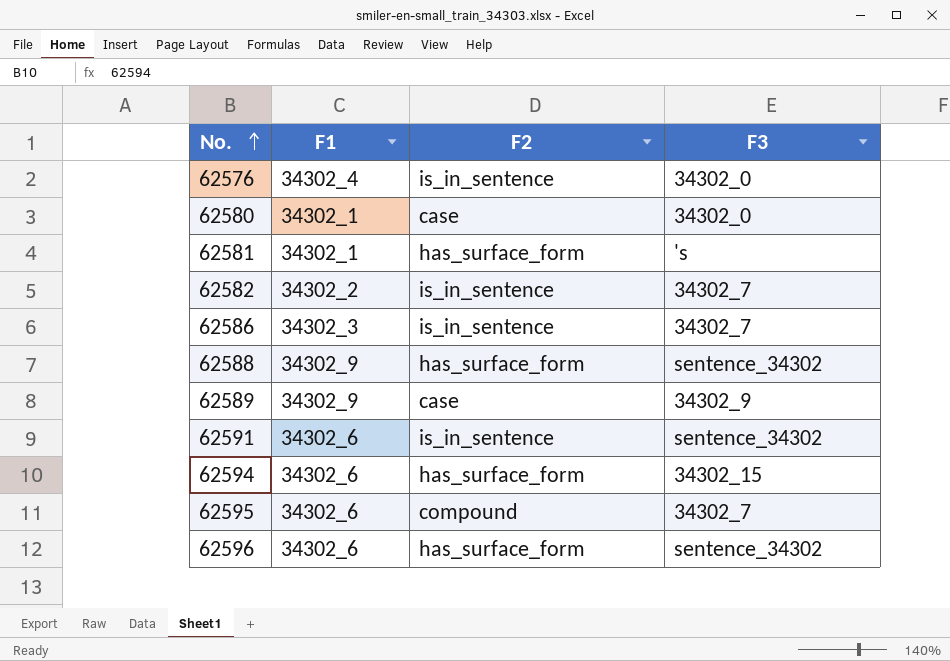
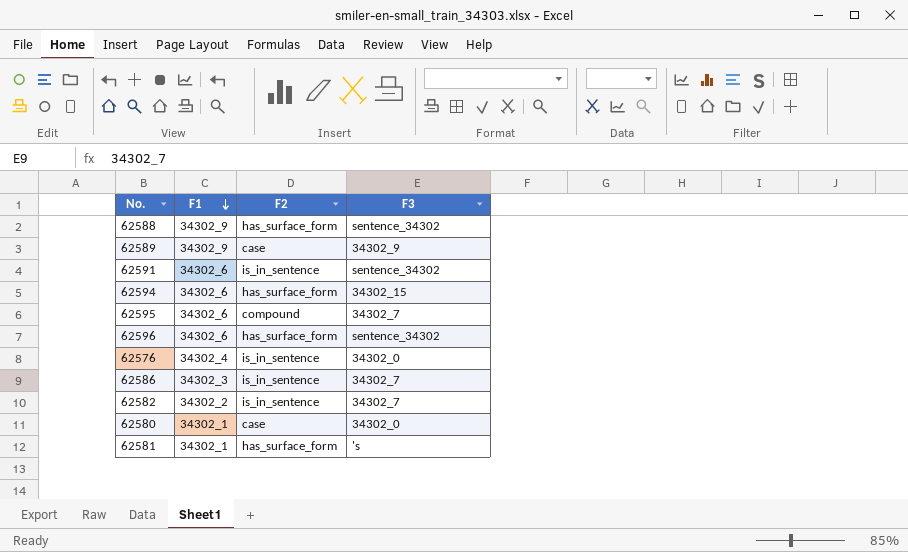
row order: No. ascending -> F1 descending

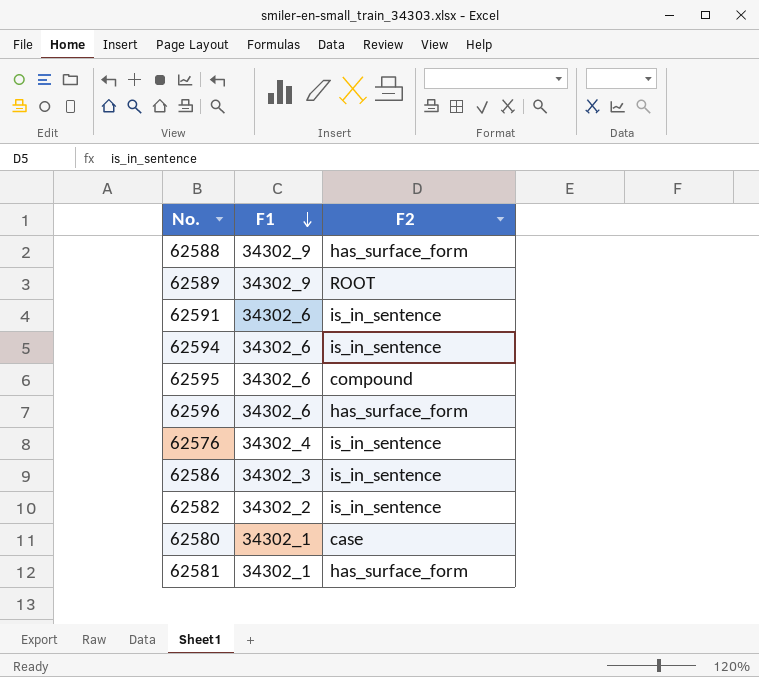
column F3 | position: 4 -> none
62589 | F2: case -> ROOT
62594 | F2: has_surface_form -> is_in_sentence

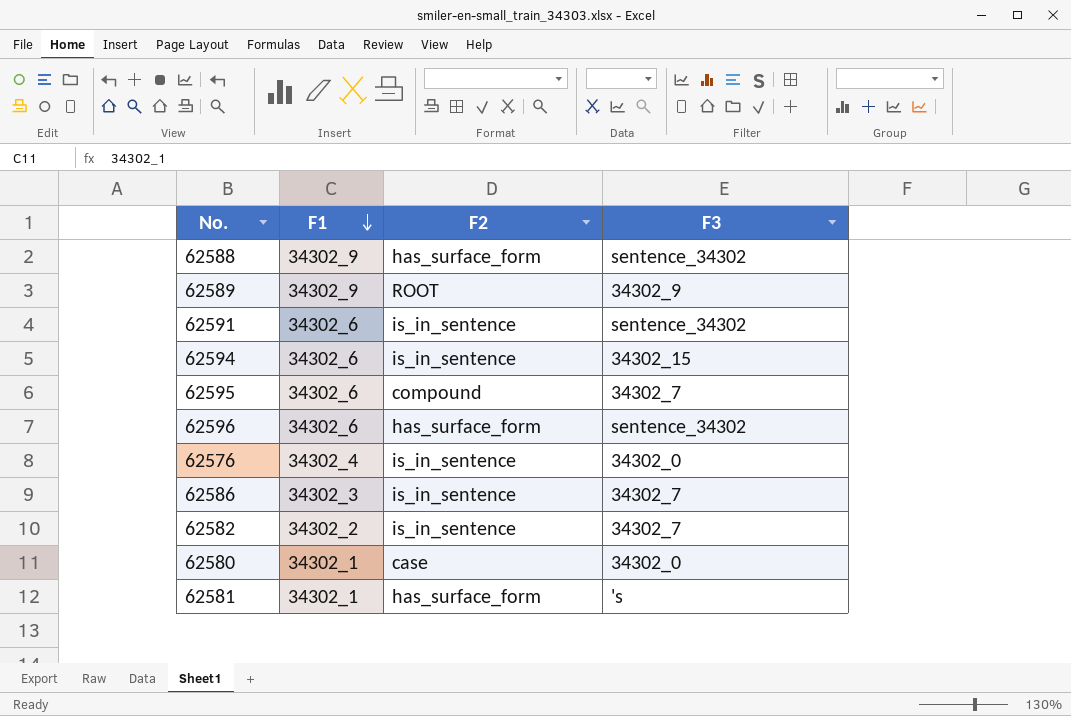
column F3 | position: none -> 4

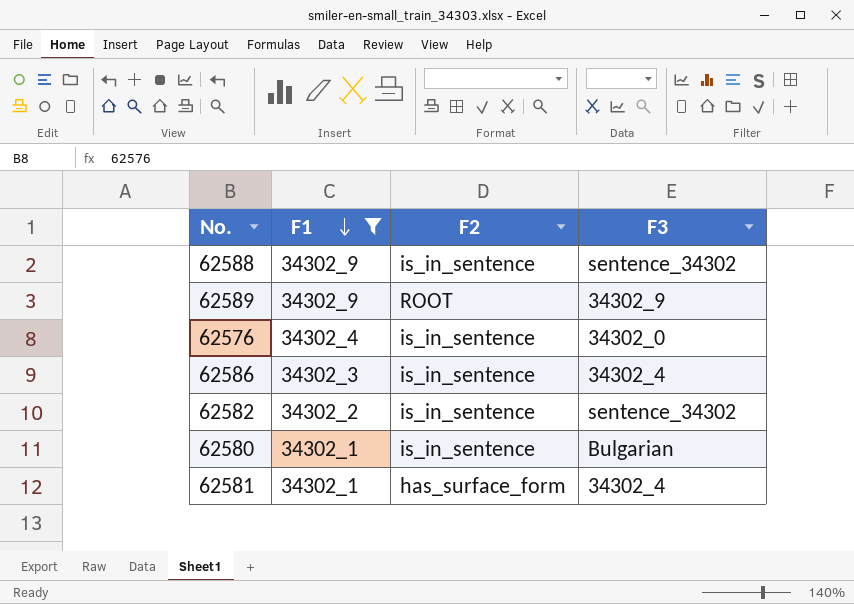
filter: none -> F1 != 34302_6
62588 | F2: has_surface_form -> is_in_sentence
62586 | F3: 34302_7 -> 34302_4
62582 | F3: 34302_7 -> sentence_34302
62580 | F2: case -> is_in_sentence
62580 | F3: 34302_0 -> Bulgarian
62581 | F3: 's -> 34302_4

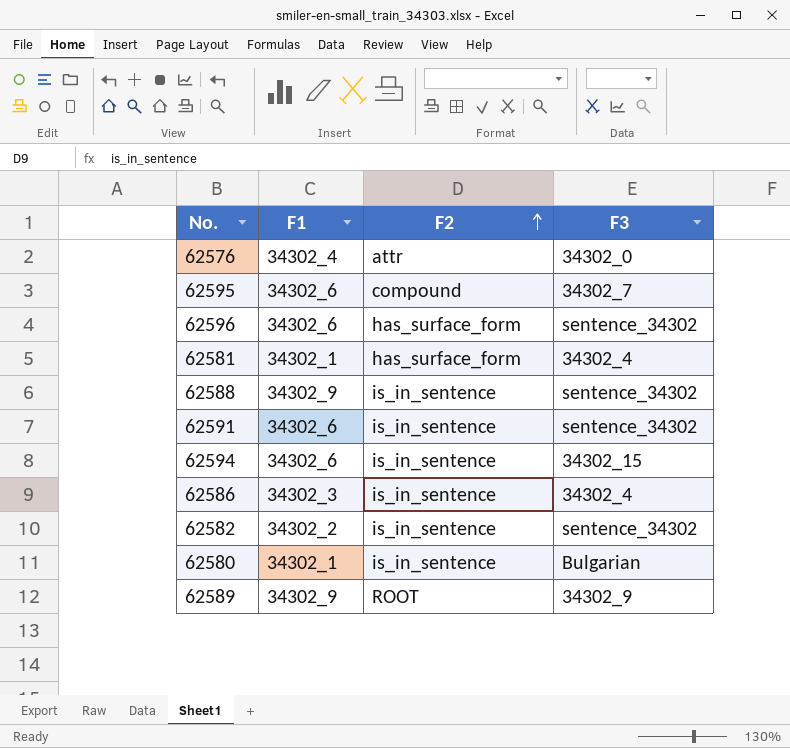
filter: F1 != 34302_6 -> none
row order: F1 descending -> F2 ascending
62576 | F2: is_in_sentence -> attr

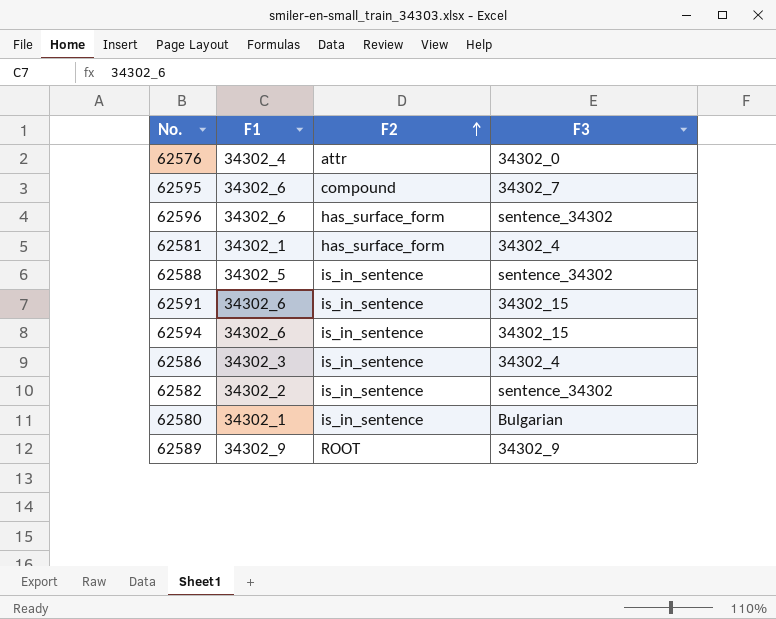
62588 | F1: 34302_9 -> 34302_5
62591 | F3: sentence_34302 -> 34302_15

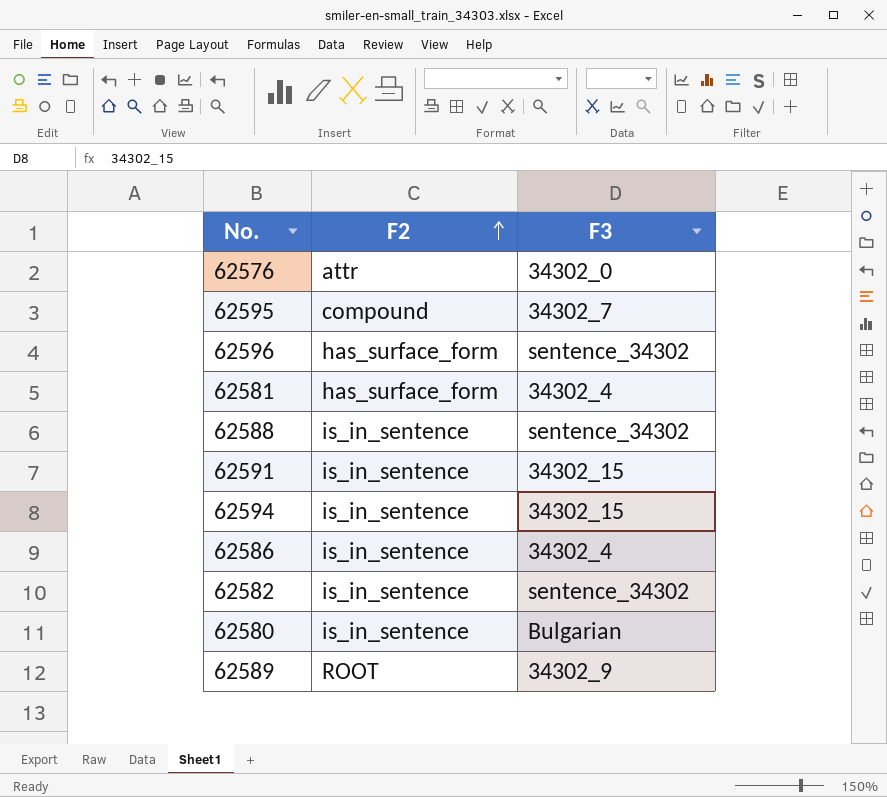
column F1 | position: 2 -> none

